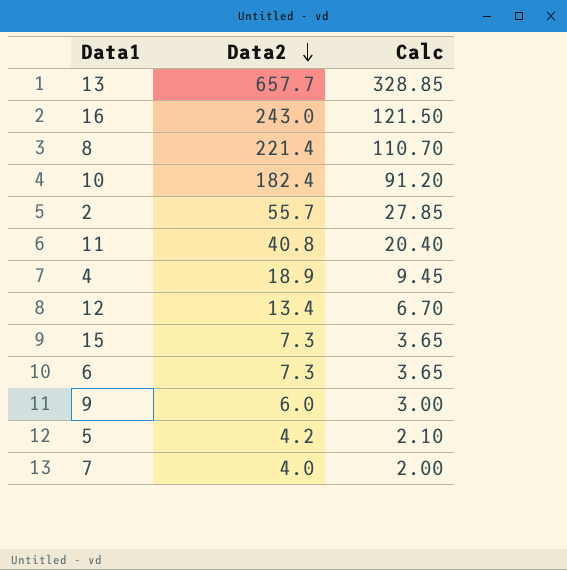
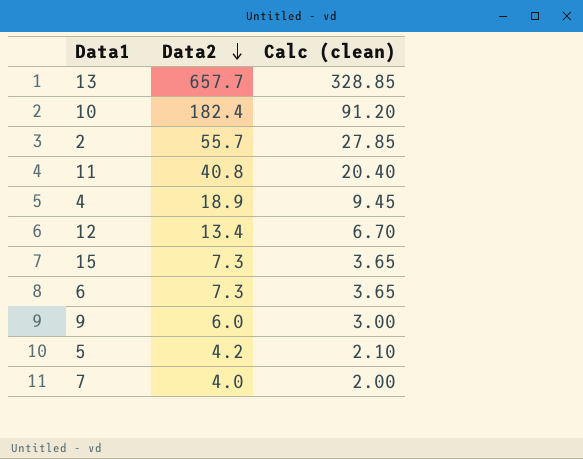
column name: Calc -> Calc (clean)
row 16: 243.0 | 121.50 -> none
row 8: 221.4 | 110.70 -> none

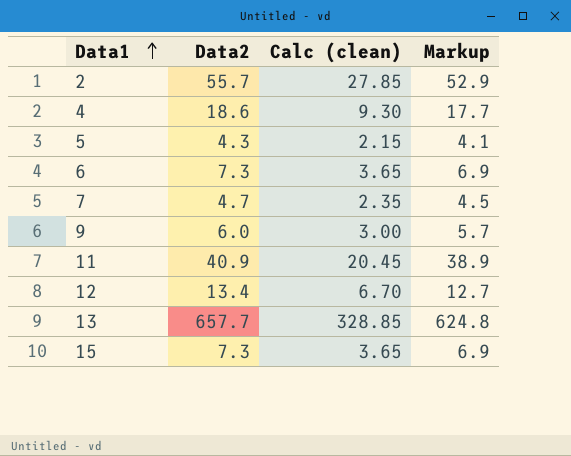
row order: Data2 descending -> Data1 ascending
column Markup | formula: none -> [Data2] * 0.95
row 10: 182.4 | 91.20 -> none
4 | Data2: 18.9 -> 18.6
4 | Calc (clean): 9.45 -> 9.30
5 | Data2: 4.2 -> 4.3
5 | Calc (clean): 2.10 -> 2.15
7 | Data2: 4.0 -> 4.7
7 | Calc (clean): 2.00 -> 2.35
11 | Data2: 40.8 -> 40.9
11 | Calc (clean): 20.40 -> 20.45

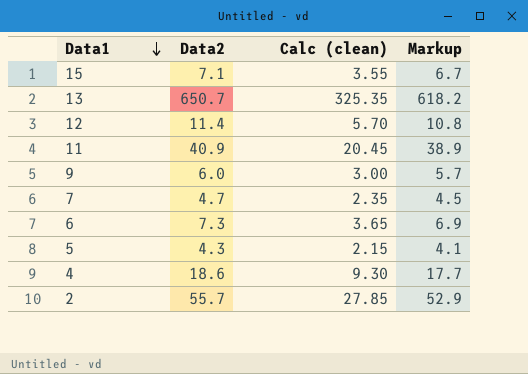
row order: Data1 ascending -> Data1 descending
15 | Data2: 7.3 -> 7.1
15 | Calc (clean): 3.65 -> 3.55
15 | Markup: 6.9 -> 6.7
13 | Data2: 657.7 -> 650.7
13 | Calc (clean): 328.85 -> 325.35
13 | Markup: 624.8 -> 618.2
12 | Data2: 13.4 -> 11.4
12 | Calc (clean): 6.70 -> 5.70
12 | Markup: 12.7 -> 10.8

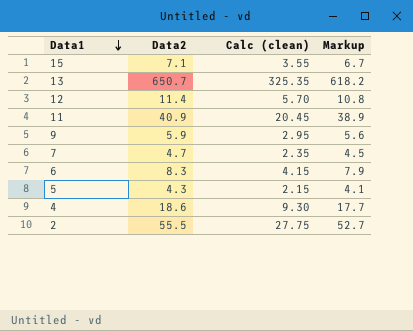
9 | Data2: 6.0 -> 5.9
9 | Calc (clean): 3.00 -> 2.95
9 | Markup: 5.7 -> 5.6
6 | Data2: 7.3 -> 8.3
6 | Calc (clean): 3.65 -> 4.15
6 | Markup: 6.9 -> 7.9
2 | Data2: 55.7 -> 55.5
2 | Calc (clean): 27.85 -> 27.75
2 | Markup: 52.9 -> 52.7

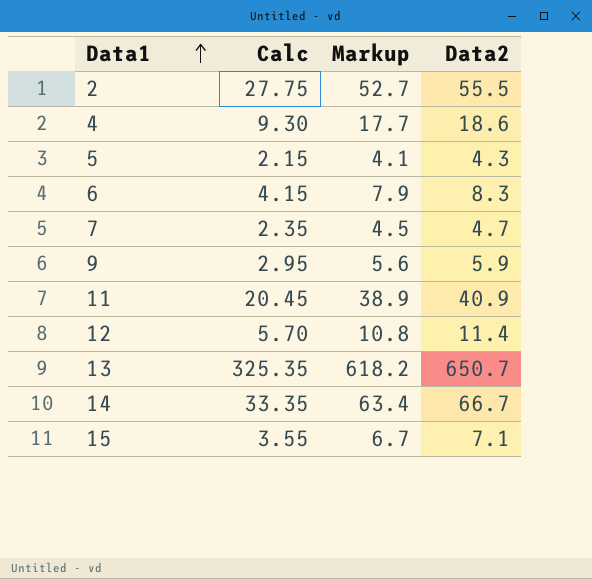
row order: Data1 descending -> Data1 ascending
column name: Calc (clean) -> Calc
column Data2 | position: 2 -> 4
row 14: none -> 33.35 | 63.4 | 66.7

